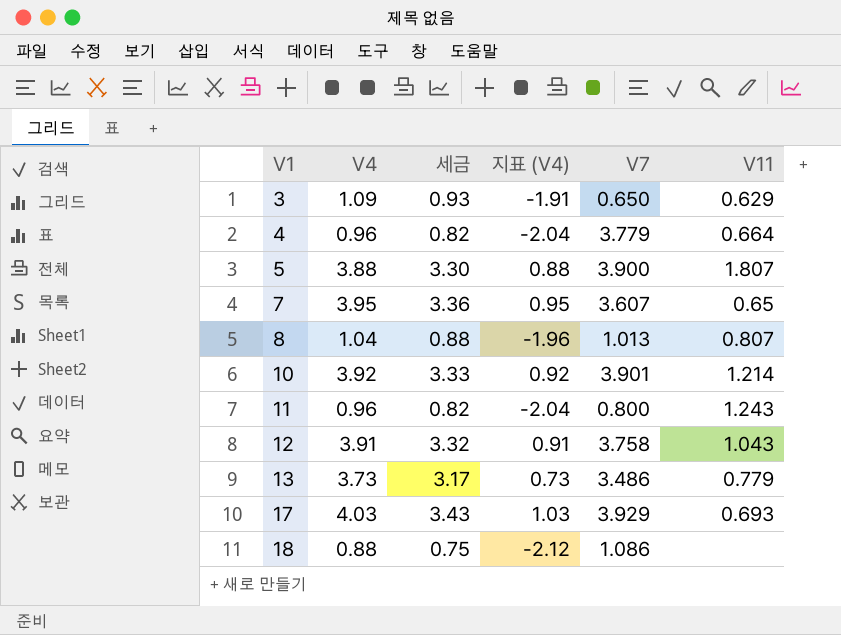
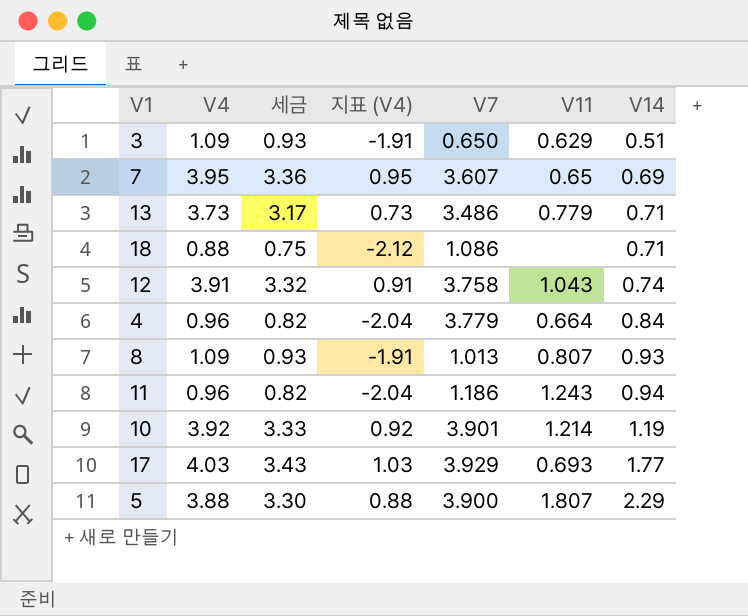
row order: V1 ascending -> V14 ascending
column V14 | position: none -> 7
8 | V4: 1.04 -> 1.09
8 | 세금: 0.88 -> 0.93
8 | 지표 (V4): -1.96 -> -1.91
11 | V7: 0.800 -> 1.186

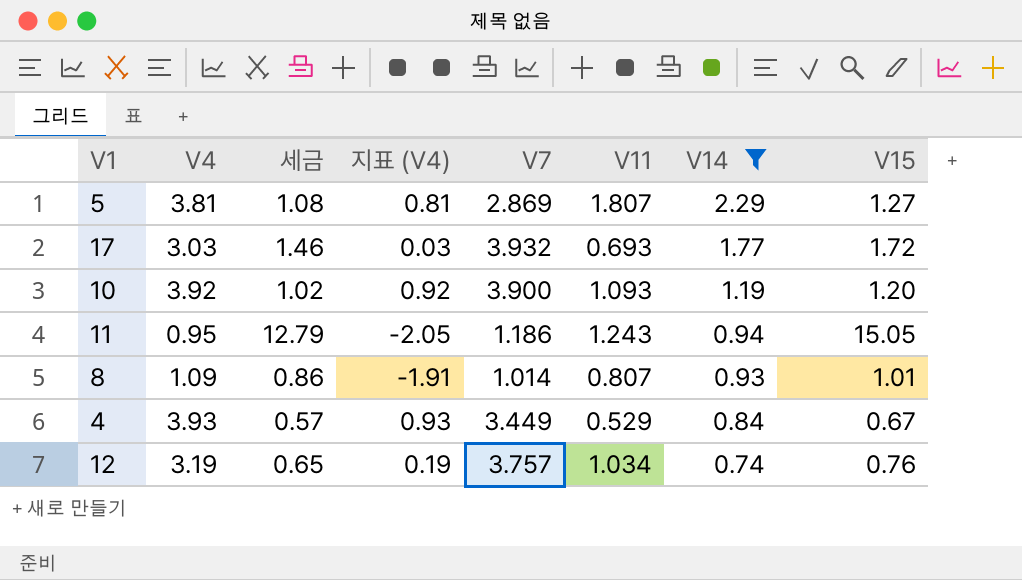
filter: none -> V14 >= 0.74
row order: V14 ascending -> V14 descending
column 세금 | formula: [V4] * 0.85 -> [V15] * 0.85
column V15 | position: none -> 8
5 | V4: 3.88 -> 3.81
5 | 지표 (V4): 0.88 -> 0.81
5 | V7: 3.900 -> 2.869
17 | V4: 4.03 -> 3.03
17 | 지표 (V4): 1.03 -> 0.03
17 | V7: 3.929 -> 3.932
10 | V7: 3.901 -> 3.900
10 | V11: 1.214 -> 1.093
11 | V4: 0.96 -> 0.95
11 | 지표 (V4): -2.04 -> -2.05
8 | V7: 1.013 -> 1.014
4 | V4: 0.96 -> 3.93
4 | 지표 (V4): -2.04 -> 0.93
4 | V7: 3.779 -> 3.449
4 | V11: 0.664 -> 0.529
12 | V4: 3.91 -> 3.19
12 | 지표 (V4): 0.91 -> 0.19
12 | V7: 3.758 -> 3.757
12 | V11: 1.043 -> 1.034

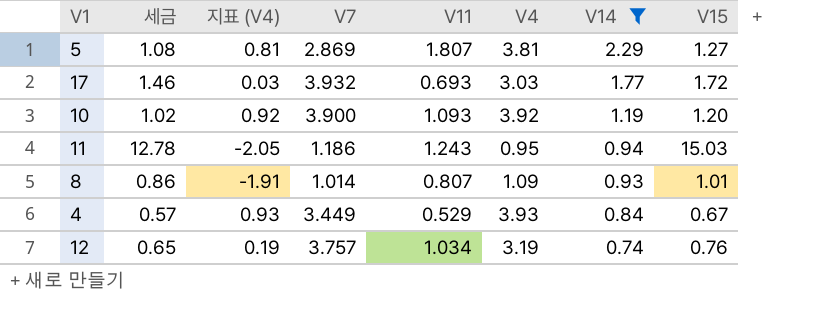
column V4 | position: 2 -> 6
11 | 세금: 12.79 -> 12.78
11 | V15: 15.05 -> 15.03

